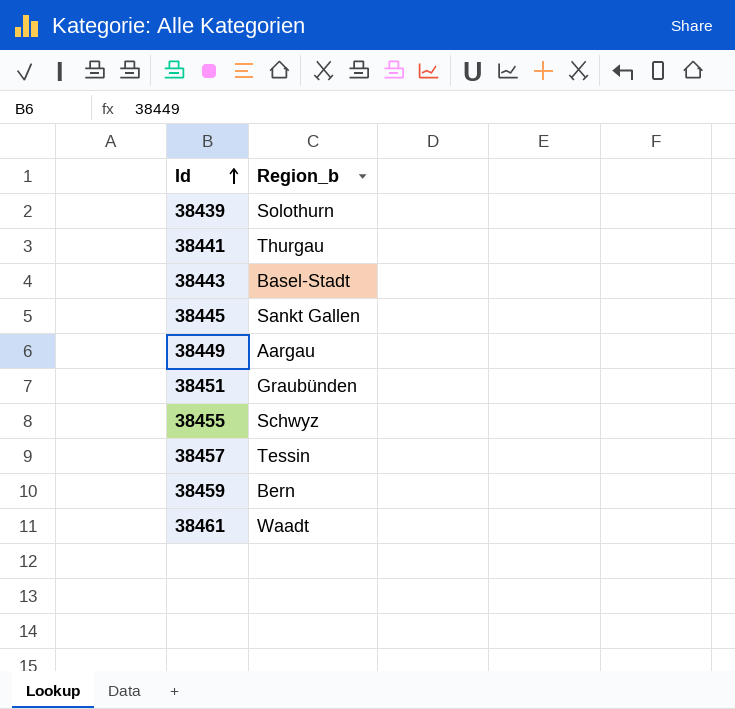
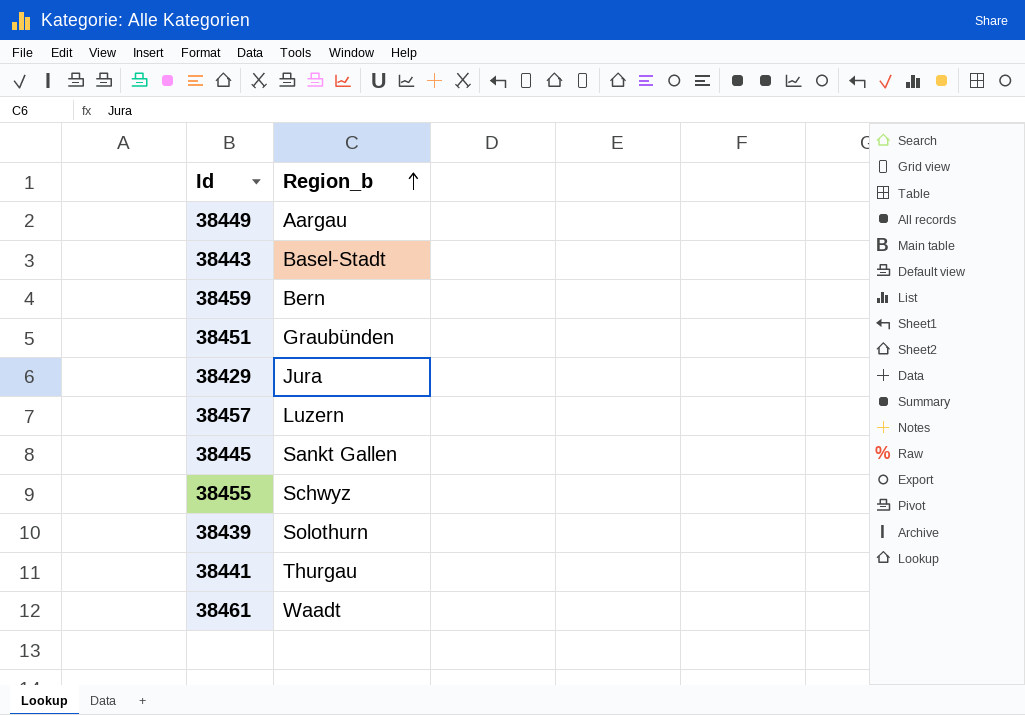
row order: Id ascending -> Region_b ascending
row 38429: none -> Jura
38457 | Region_b: Tessin -> Luzern

